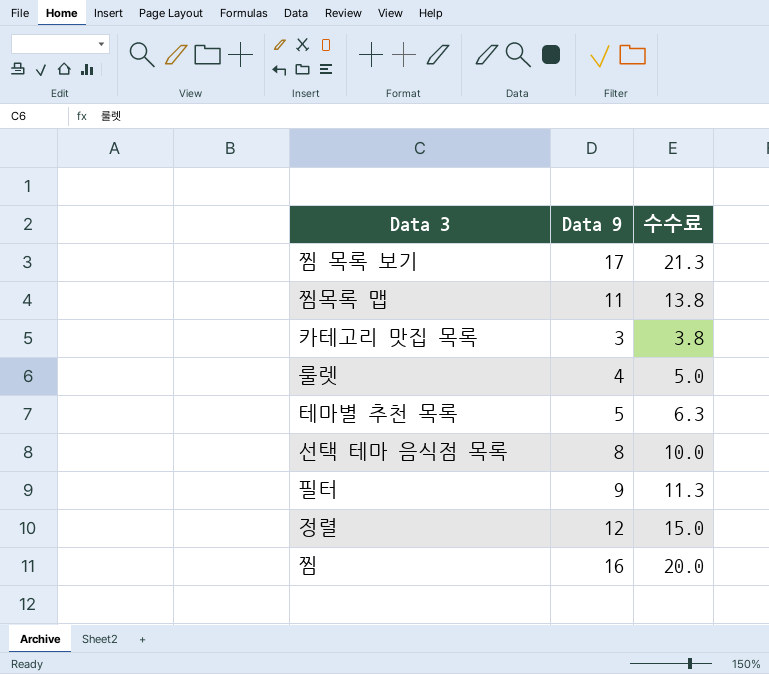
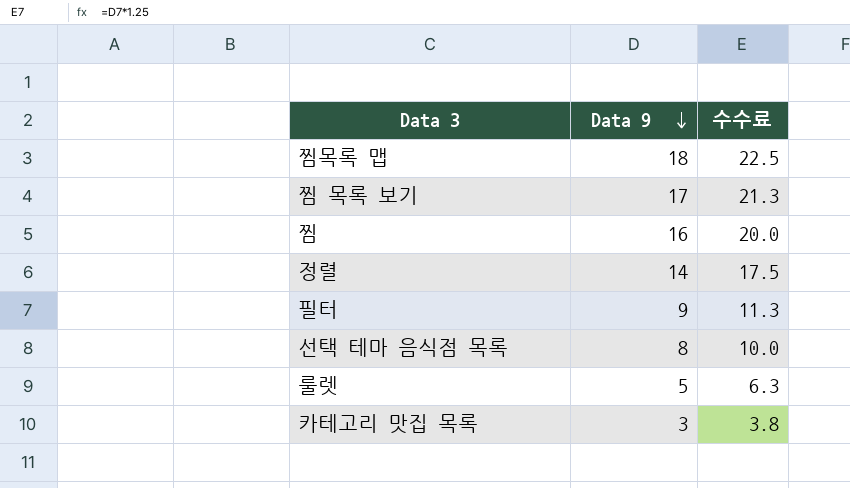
row order: none -> Data 9 descending
row 테마별 추천 목록: 5 | 6.3 -> none
찜목록 맵 | Data 9: 11 -> 18
찜목록 맵 | 수수료: 13.8 -> 22.5
정렬 | Data 9: 12 -> 14
정렬 | 수수료: 15.0 -> 17.5
룰렛 | Data 9: 4 -> 5
룰렛 | 수수료: 5.0 -> 6.3

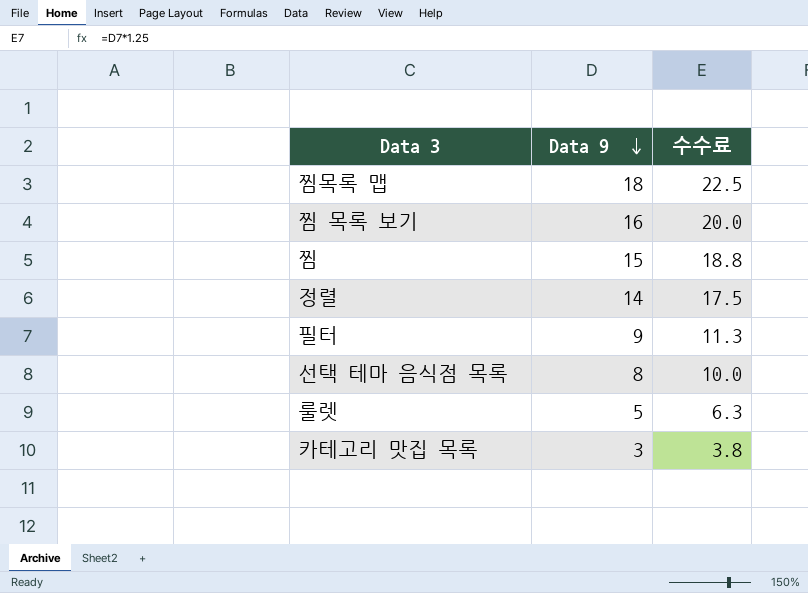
찜 목록 보기 | Data 9: 17 -> 16
찜 목록 보기 | 수수료: 21.3 -> 20.0
찜 | Data 9: 16 -> 15
찜 | 수수료: 20.0 -> 18.8

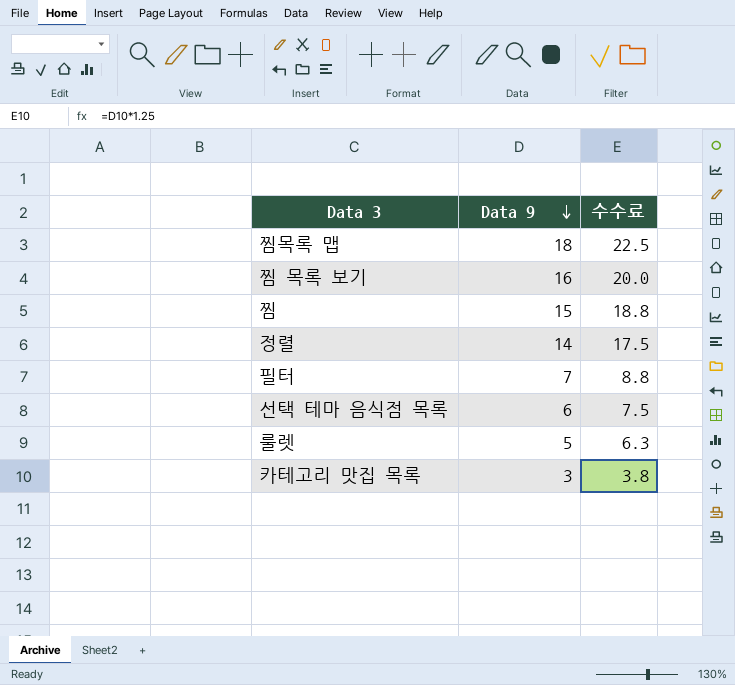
필터 | Data 9: 9 -> 7
필터 | 수수료: 11.3 -> 8.8
선택 테마 음식점 목록 | Data 9: 8 -> 6
선택 테마 음식점 목록 | 수수료: 10.0 -> 7.5

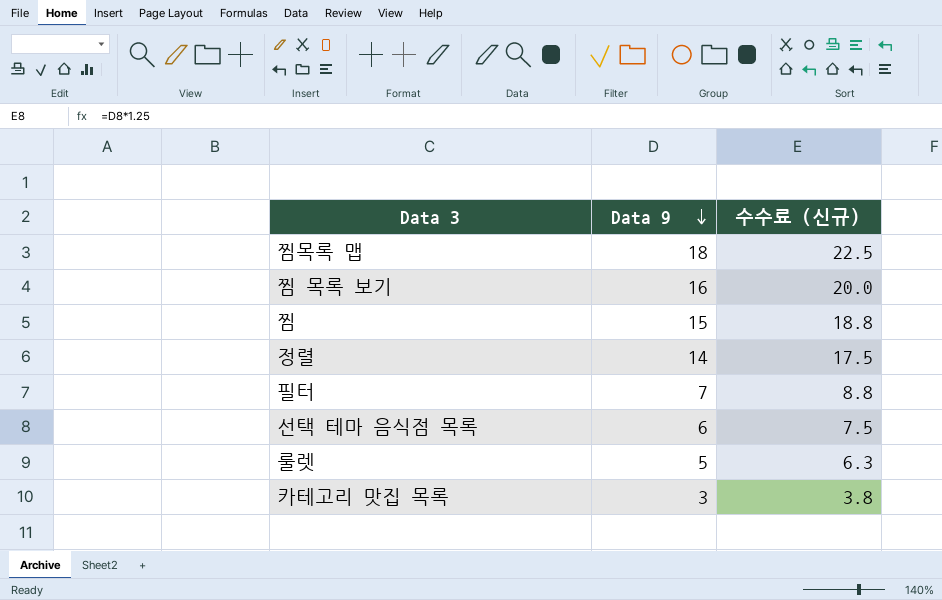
column name: 수수료 -> 수수료 (신규)

